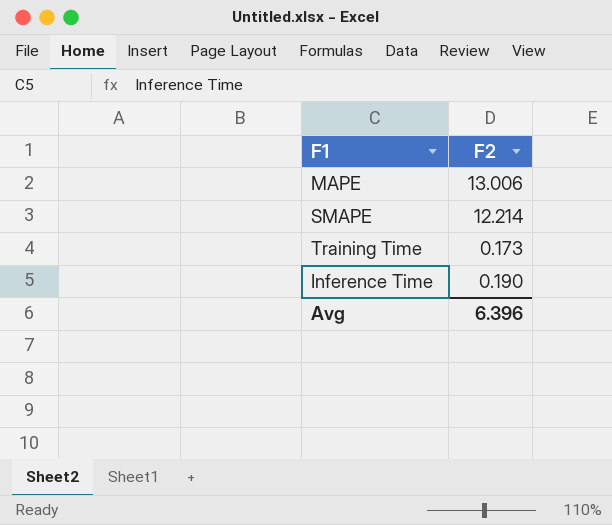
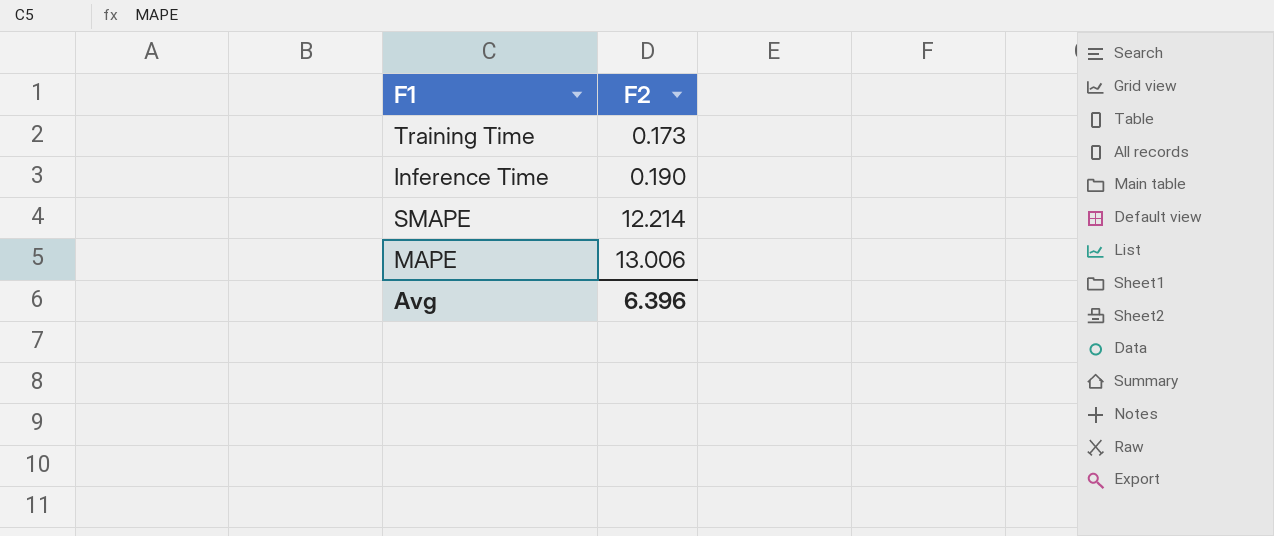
row order: none -> F2 ascending

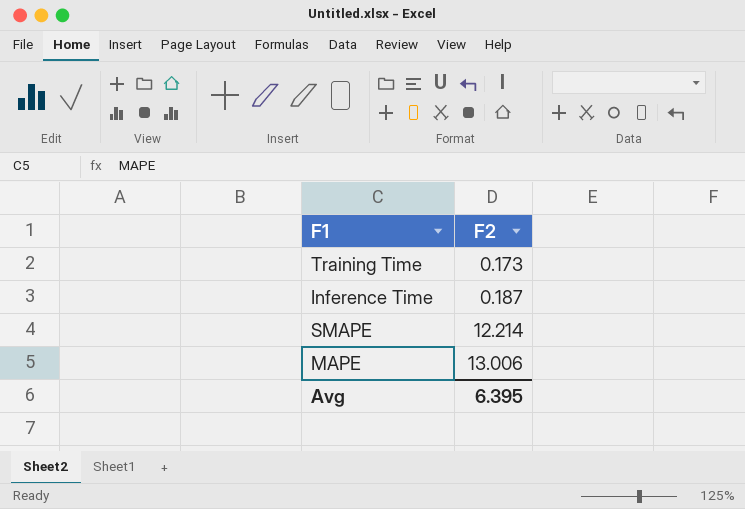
Inference Time | F2: 0.190 -> 0.187
Avg | F2: 6.396 -> 6.395

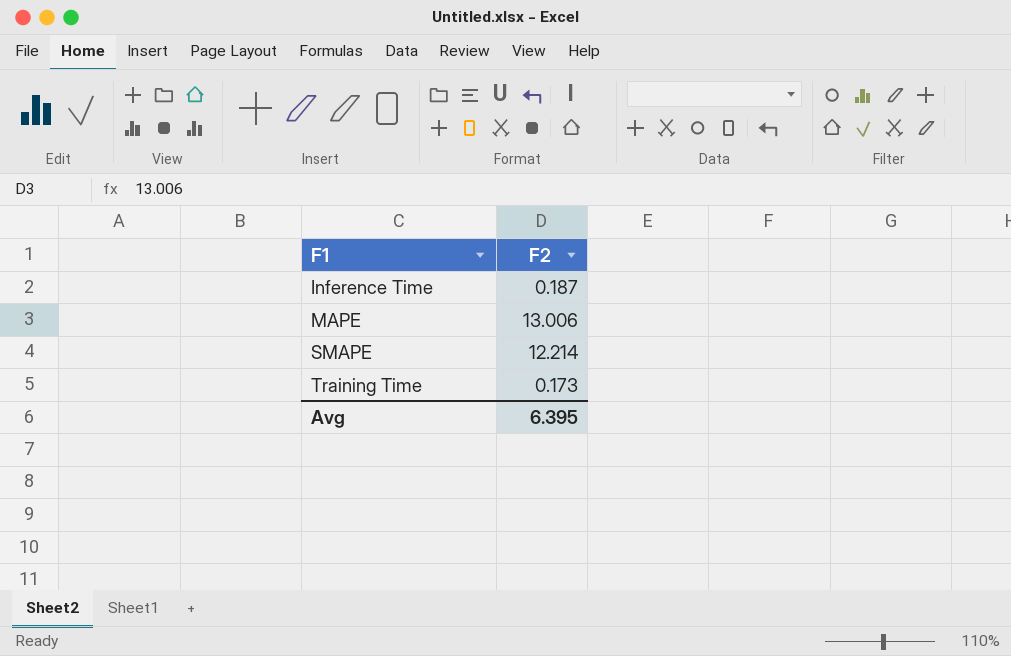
row order: F2 ascending -> F1 ascending

